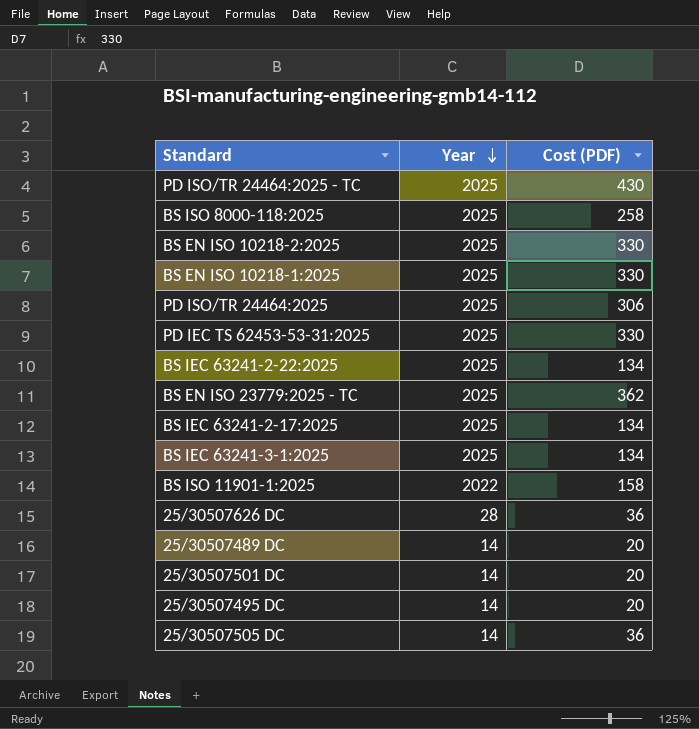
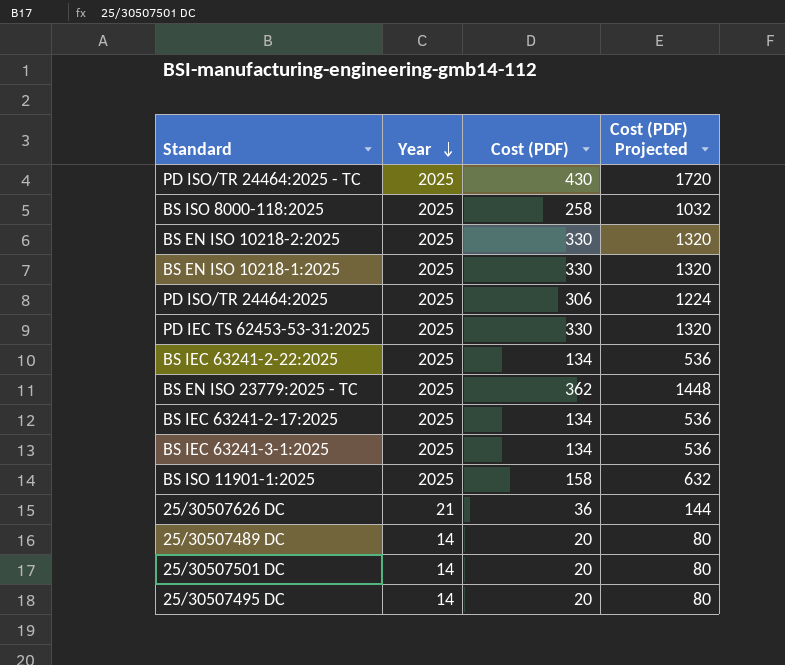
column Cost (PDF) Projected | formula: none -> [Cost (PDF)] * 4
row 25/30507505 DC: 14 | 36 -> none
BS ISO 11901-1:2025 | Year: 2022 -> 2025
25/30507626 DC | Year: 28 -> 21

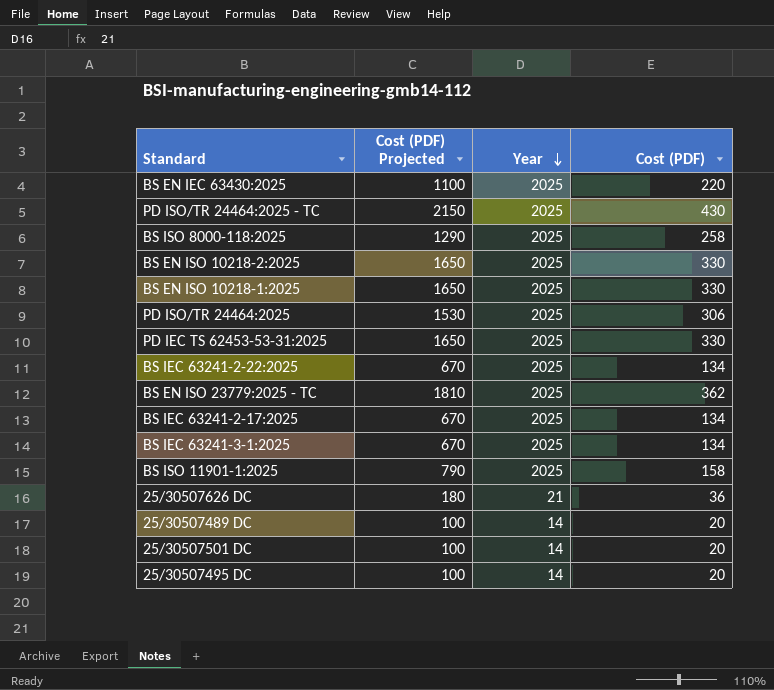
column Cost (PDF) Projected | formula: [Cost (PDF)] * 4 -> [Cost (PDF)] * 5
column Cost (PDF) Projected | position: 4 -> 2
row BS EN IEC 63430:2025: none -> 1100 | 2025 | 220

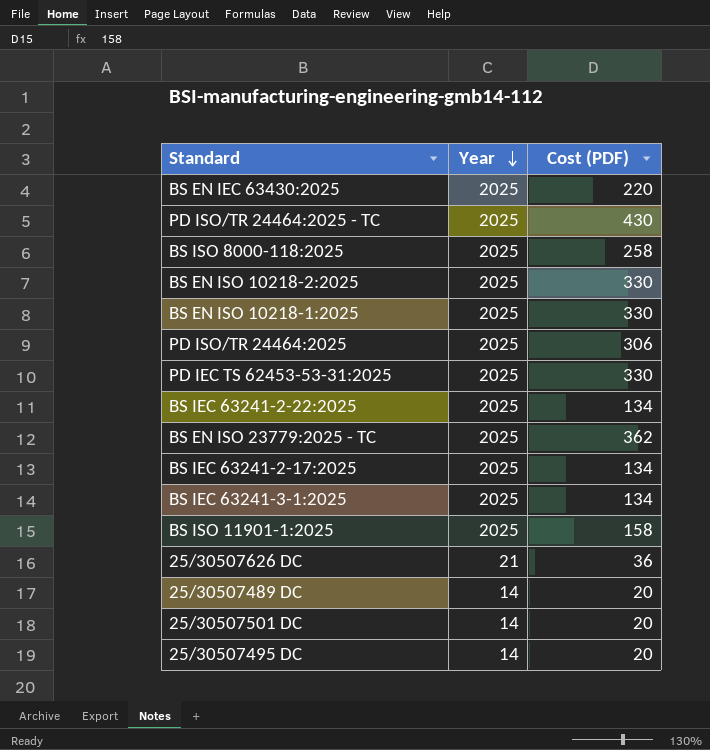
column Cost (PDF) Projected | formula: [Cost (PDF)] * 5 -> none

